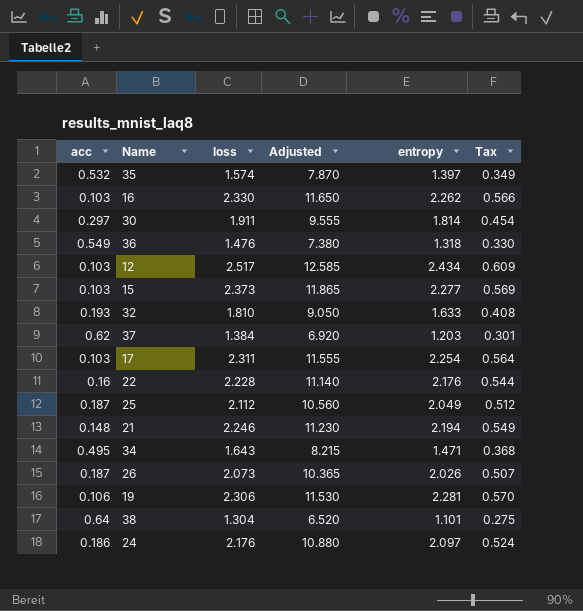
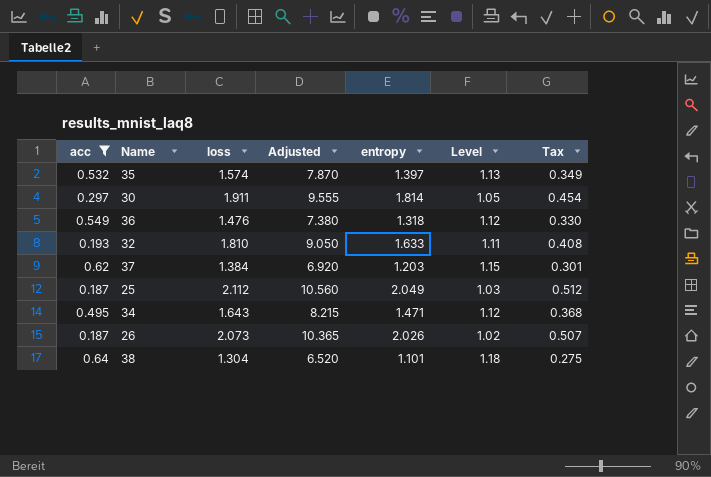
filter: none -> acc >= 0.187
column Level | formula: none -> [loss] / [entropy]

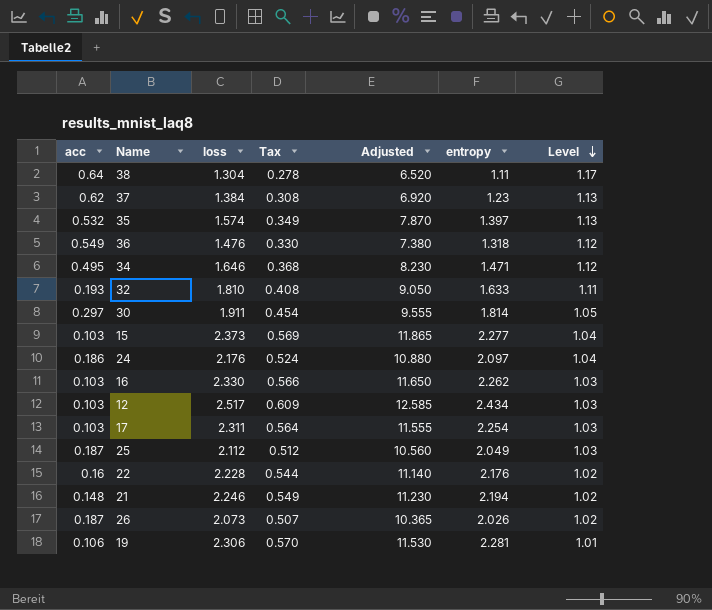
filter: acc >= 0.187 -> none
row order: none -> Level descending
column Tax | position: 7 -> 4
38 | Tax: 0.275 -> 0.278
38 | entropy: 1.101 -> 1.11
38 | Level: 1.18 -> 1.17
37 | Tax: 0.301 -> 0.308
37 | entropy: 1.203 -> 1.23
37 | Level: 1.15 -> 1.13
34 | loss: 1.643 -> 1.646
34 | Adjusted: 8.215 -> 8.230

